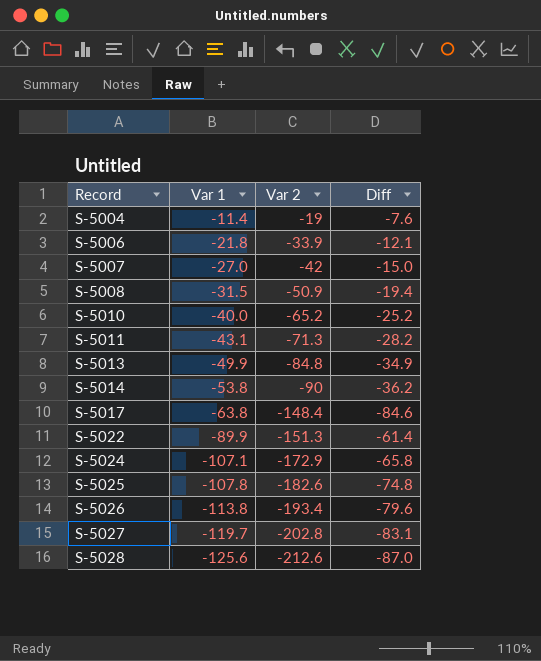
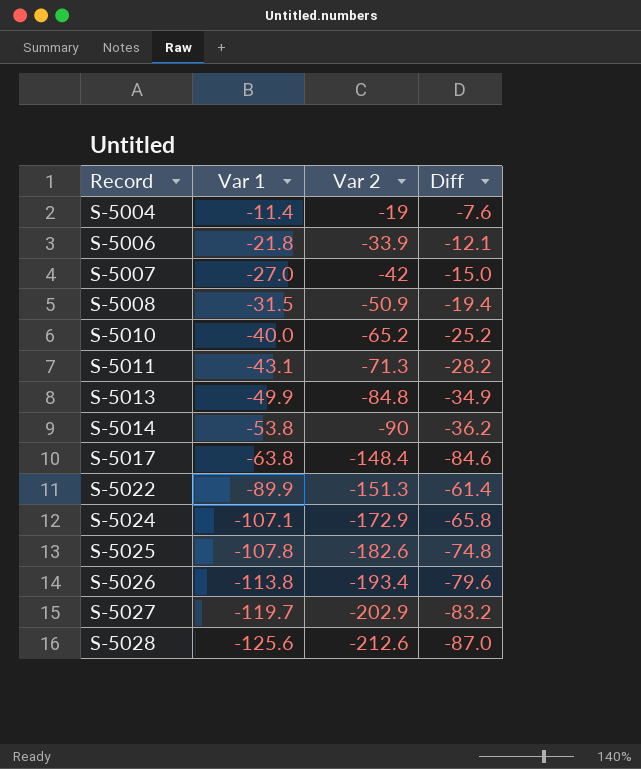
S-5027 | Var 2: -202.8 -> -202.9
S-5027 | Diff: -83.1 -> -83.2

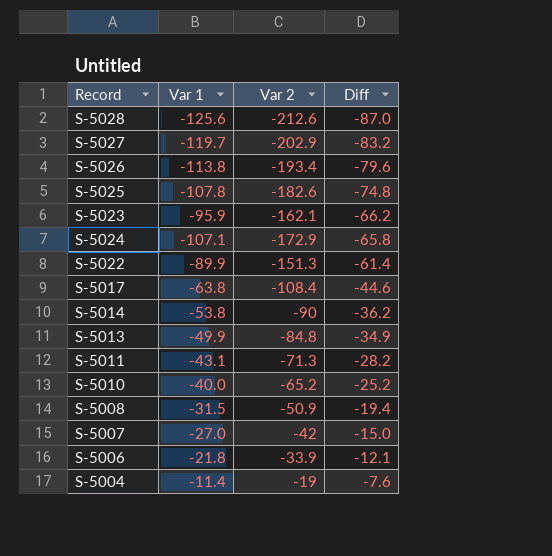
row order: Record ascending -> Diff ascending
row S-5023: none -> -95.9 | -162.1 | -66.2
S-5017 | Var 2: -148.4 -> -108.4
S-5017 | Diff: -84.6 -> -44.6

